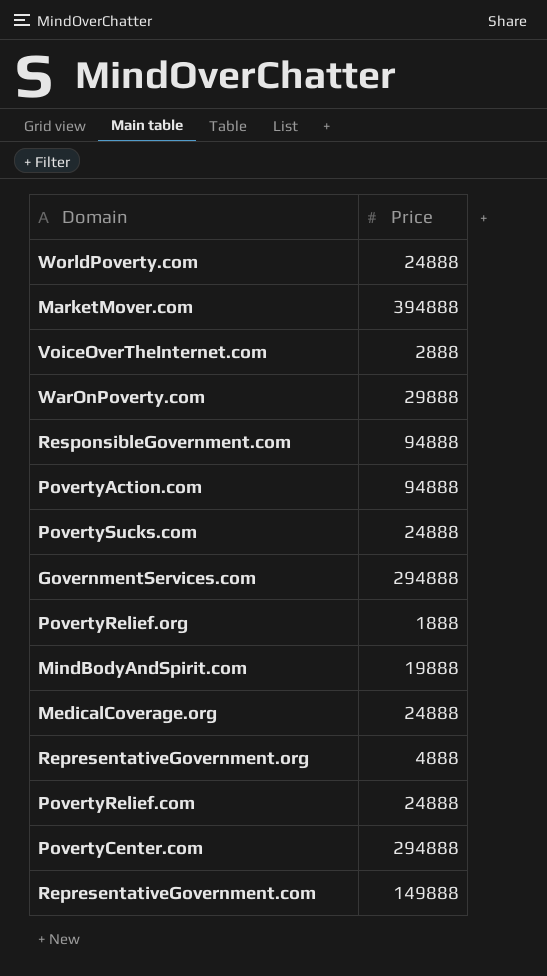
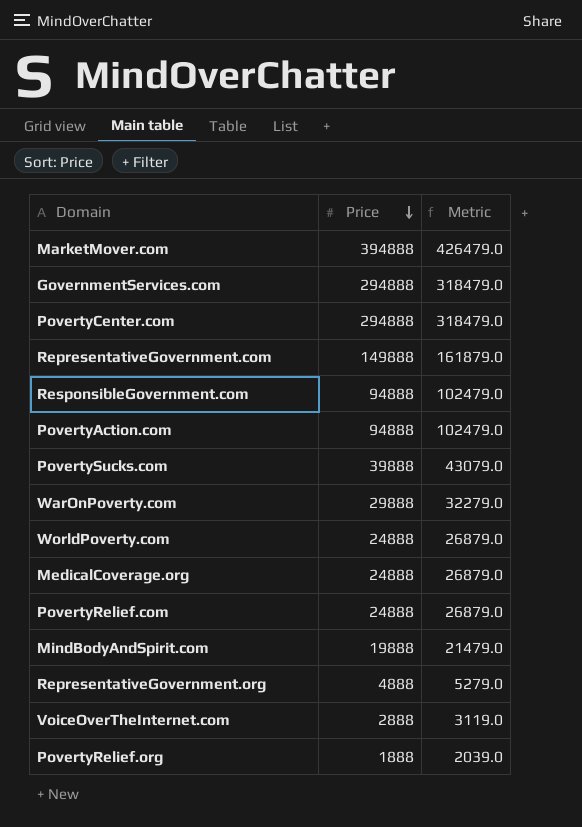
row order: none -> Price descending
column Metric | formula: none -> [Price] * 1.08
PovertySucks.com | Price: 24888 -> 39888

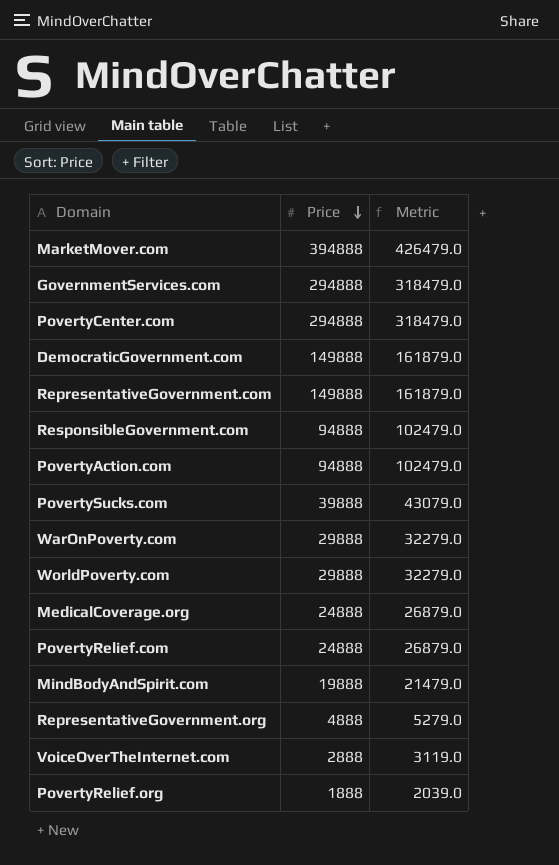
row DemocraticGovernment.com: none -> 149888 | 161879.0
WorldPoverty.com | Price: 24888 -> 29888
WorldPoverty.com | Metric: 26879.0 -> 32279.0

